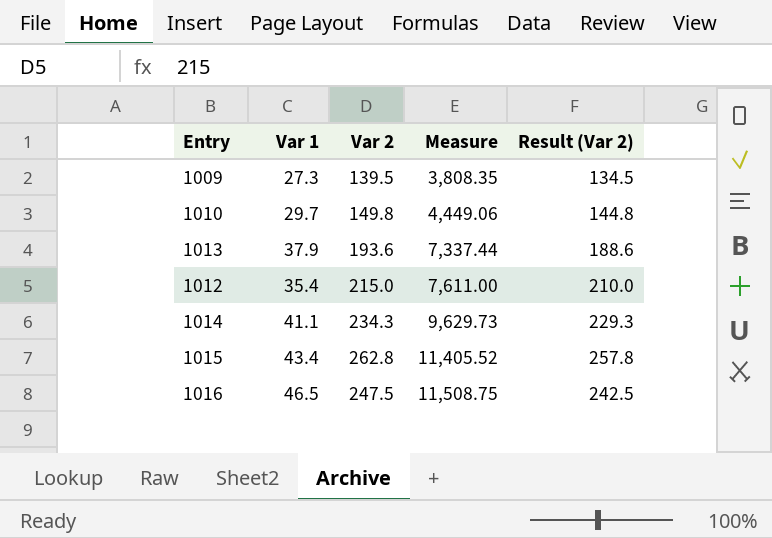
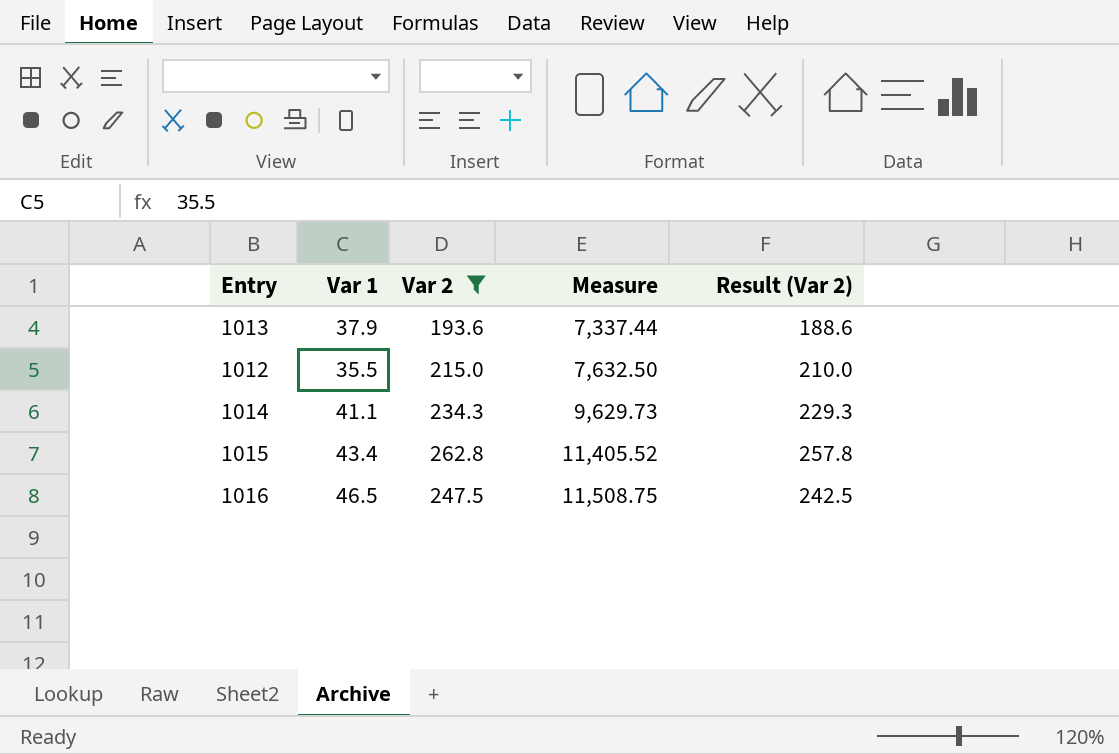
filter: none -> Var 2 >= 193.6
1012 | Var 1: 35.4 -> 35.5
1012 | Measure: 7,611.00 -> 7,632.50

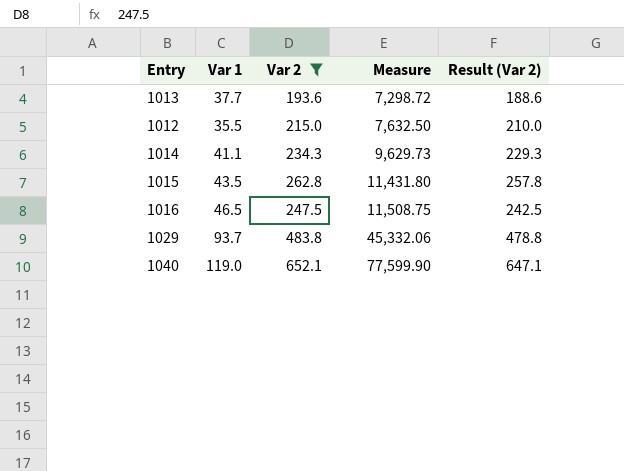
1013 | Var 1: 37.9 -> 37.7
1013 | Measure: 7,337.44 -> 7,298.72
1015 | Var 1: 43.4 -> 43.5
1015 | Measure: 11,405.52 -> 11,431.80
row 1029: none -> 93.7 | 483.8 | 45,332.06 | 478.8
row 1040: none -> 119.0 | 652.1 | 77,599.90 | 647.1

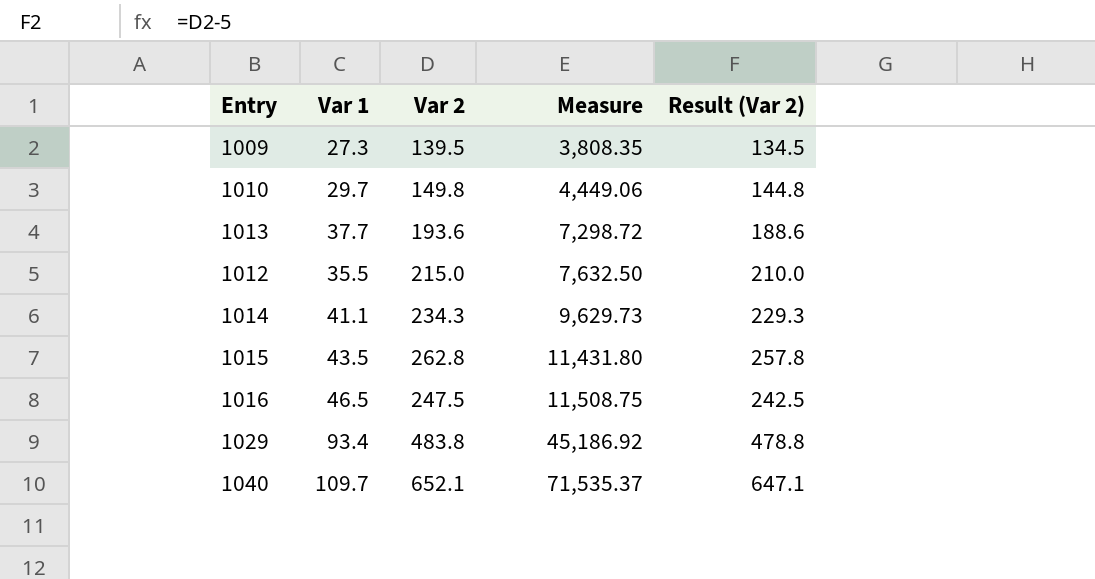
filter: Var 2 >= 193.6 -> none
1029 | Var 1: 93.7 -> 93.4
1029 | Measure: 45,332.06 -> 45,186.92
1040 | Var 1: 119.0 -> 109.7
1040 | Measure: 77,599.90 -> 71,535.37

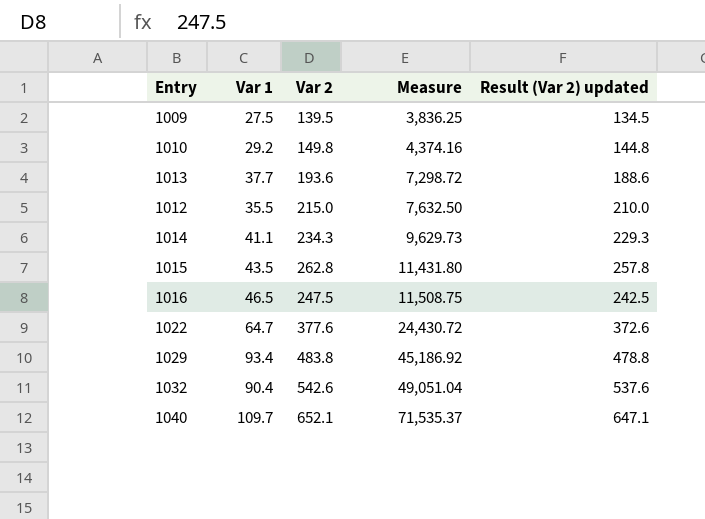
column name: Result (Var 2) -> Result (Var 2) updated
1009 | Var 1: 27.3 -> 27.5
1009 | Measure: 3,808.35 -> 3,836.25
1010 | Var 1: 29.7 -> 29.2
1010 | Measure: 4,449.06 -> 4,374.16
row 1022: none -> 64.7 | 377.6 | 24,430.72 | 372.6
row 1032: none -> 90.4 | 542.6 | 49,051.04 | 537.6

